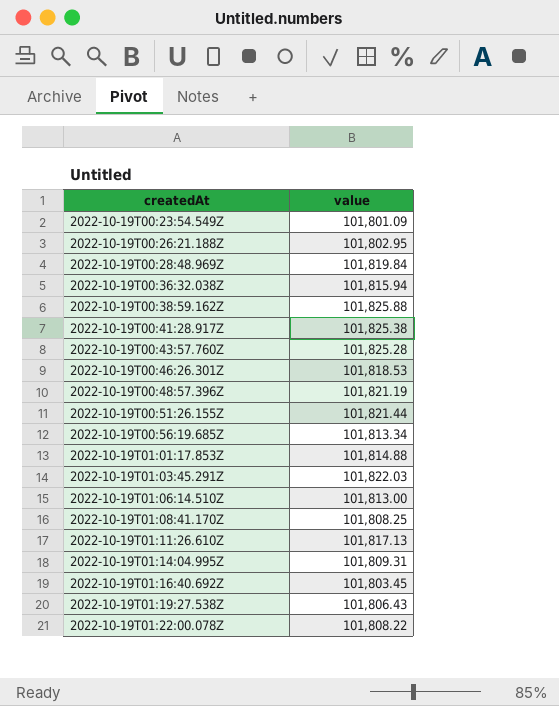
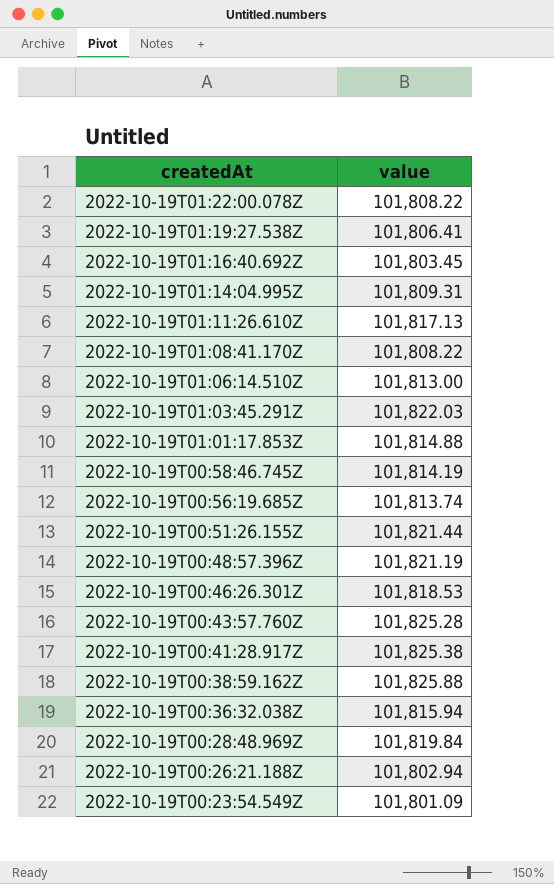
row order: createdAt ascending -> createdAt descending
2022-10-19T01:19:27.538Z | value: 101,806.43 -> 101,806.41
2022-10-19T01:08:41.170Z | value: 101,808.25 -> 101,808.22
row 2022-10-19T00:58:46.745Z: none -> 101,814.19
2022-10-19T00:56:19.685Z | value: 101,813.34 -> 101,813.74
2022-10-19T00:26:21.188Z | value: 101,802.95 -> 101,802.94

